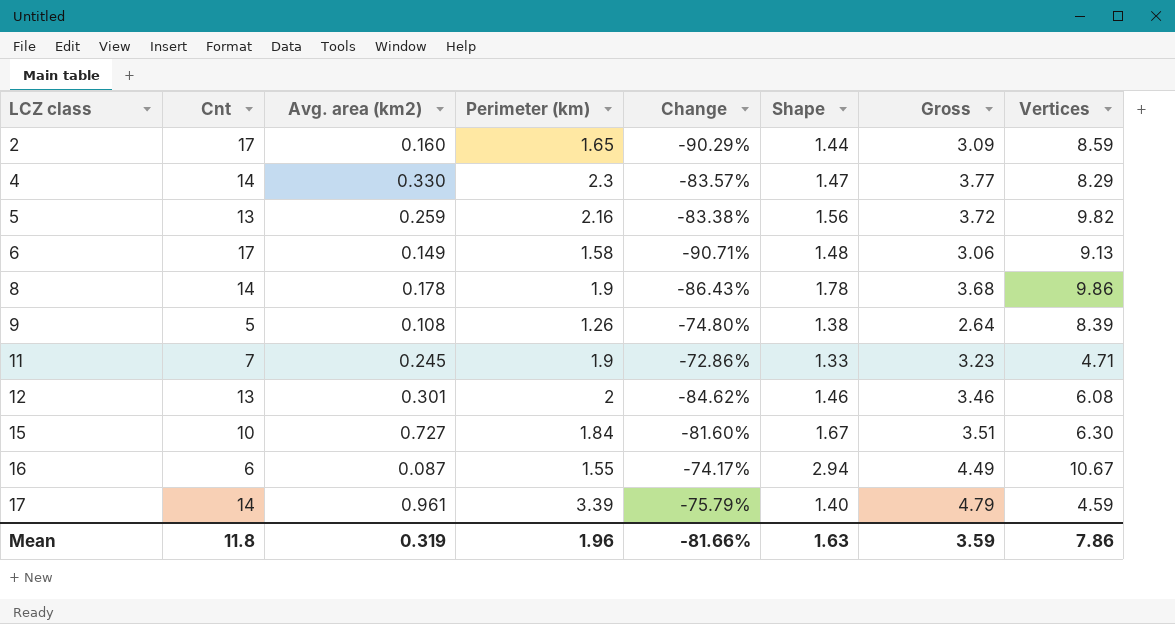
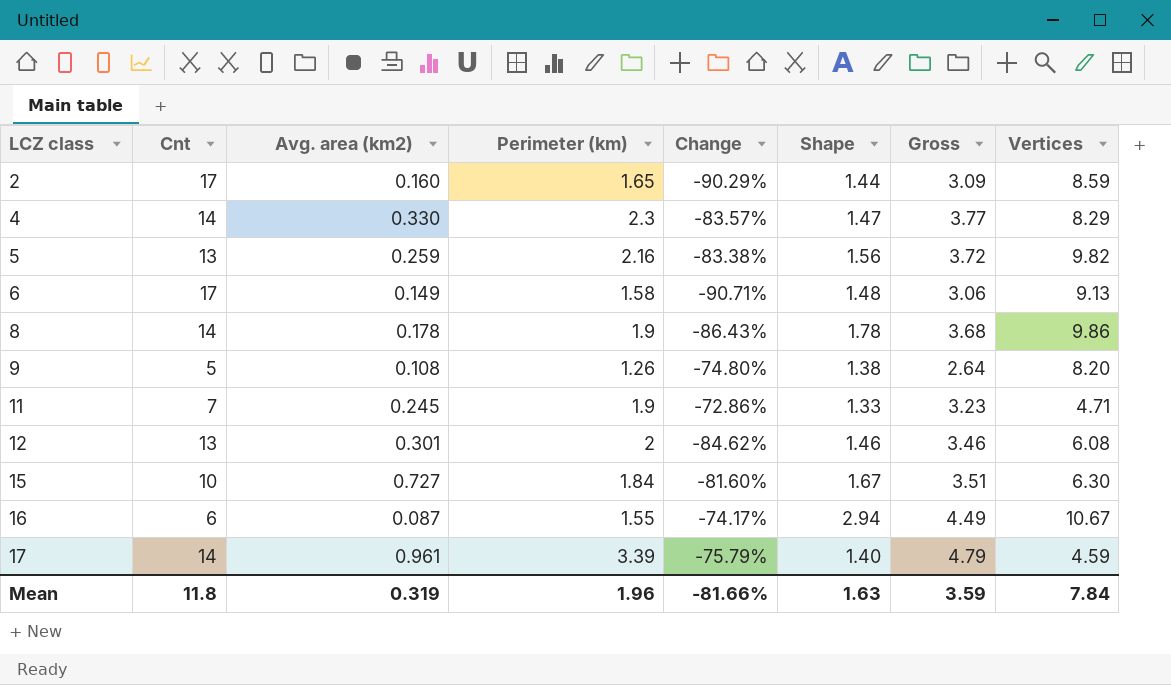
9 | Vertices: 8.39 -> 8.20
Mean | Vertices: 7.86 -> 7.84

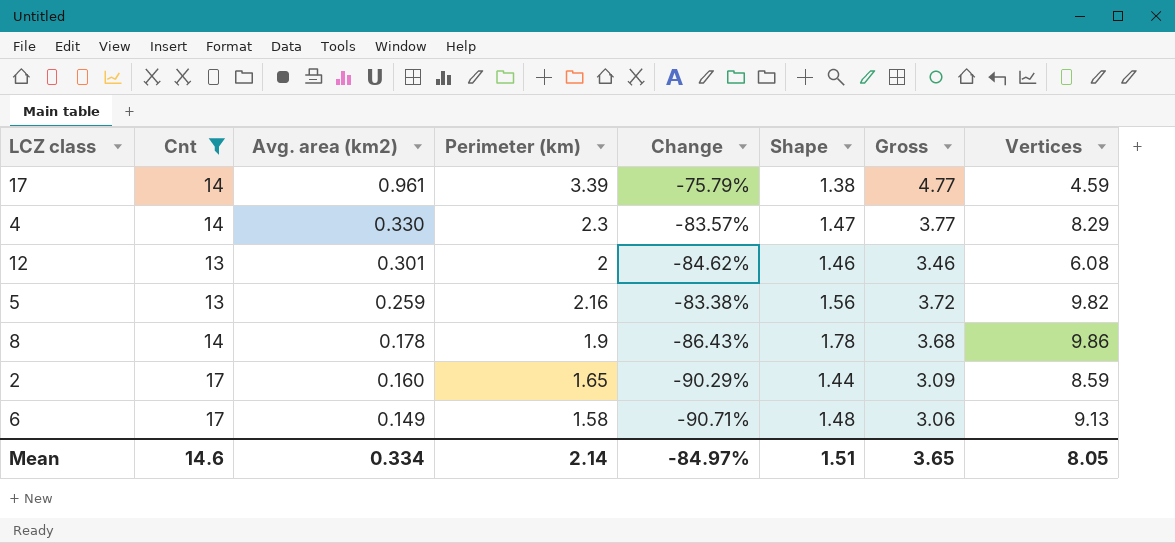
filter: none -> Cnt >= 13
row order: LCZ class ascending -> Avg. area (km2) descending
17 | Shape: 1.40 -> 1.38
17 | Gross: 4.79 -> 4.77
Mean | Cnt: 11.8 -> 14.6
Mean | Avg. area (km2): 0.319 -> 0.334
Mean | Perimeter (km): 1.96 -> 2.14
Mean | Change: -81.66% -> -84.97%
Mean | Shape: 1.63 -> 1.51
Mean | Gross: 3.59 -> 3.65
Mean | Vertices: 7.84 -> 8.05

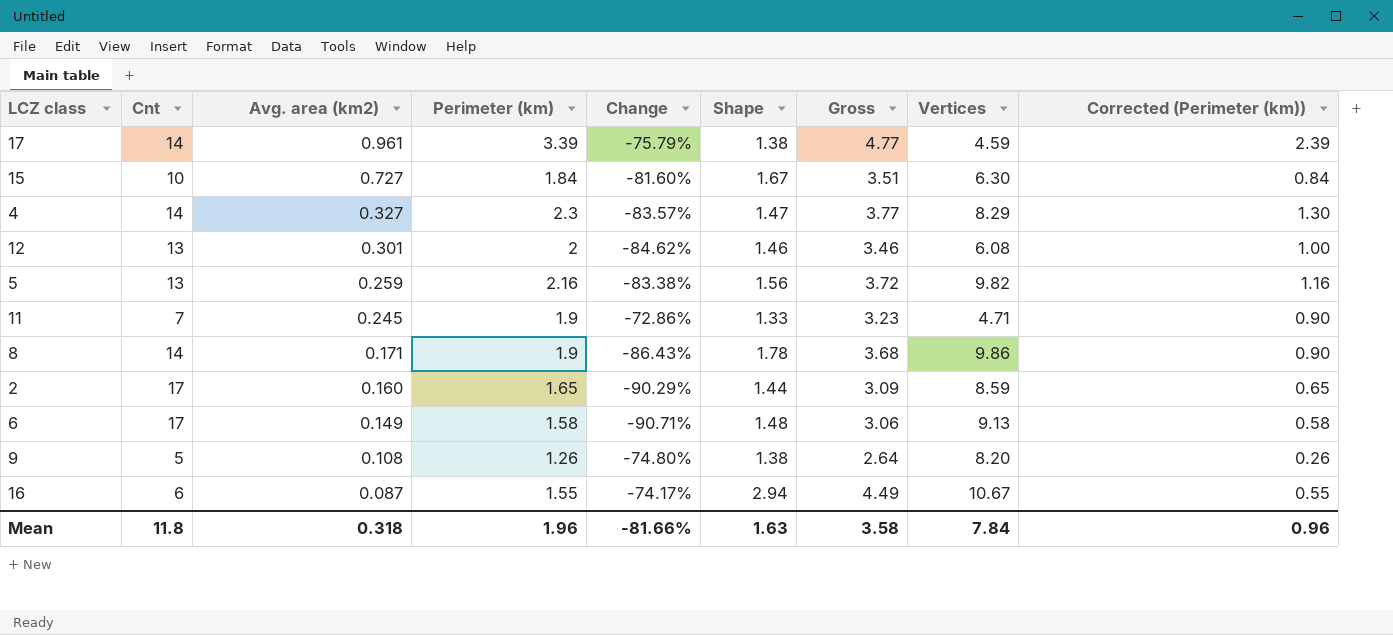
filter: Cnt >= 13 -> none
column Corrected (Perimeter (km)) | formula: none -> [Perimeter (km)] - 1
4 | Avg. area (km2): 0.330 -> 0.327
8 | Avg. area (km2): 0.178 -> 0.171
Mean | Cnt: 14.6 -> 11.8
Mean | Avg. area (km2): 0.334 -> 0.318
Mean | Perimeter (km): 2.14 -> 1.96
Mean | Change: -84.97% -> -81.66%
Mean | Shape: 1.51 -> 1.63
Mean | Gross: 3.65 -> 3.58
Mean | Vertices: 8.05 -> 7.84

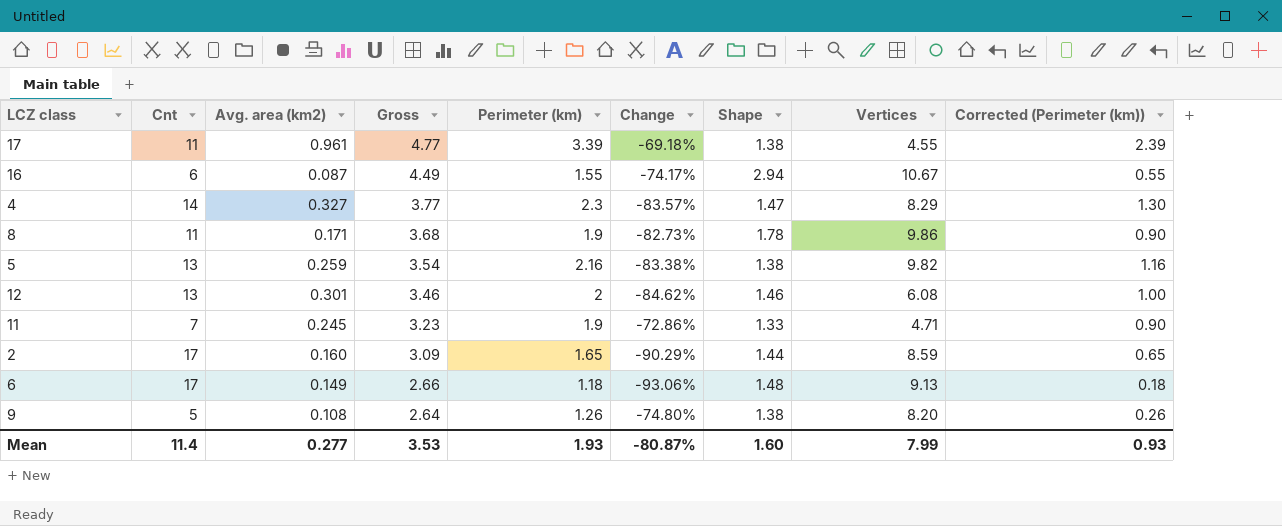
row order: Avg. area (km2) descending -> Gross descending
column Gross | position: 7 -> 4
row 15: 10 | 0.727 | 1.84 | -81.60% | 1.67 | 3.51 | 6.30 | 0.84 -> none
17 | Cnt: 14 -> 11
17 | Change: -75.79% -> -69.18%
17 | Vertices: 4.59 -> 4.55
8 | Cnt: 14 -> 11
8 | Change: -86.43% -> -82.73%
5 | Gross: 3.72 -> 3.54
5 | Shape: 1.56 -> 1.38
6 | Gross: 3.06 -> 2.66
6 | Perimeter (km): 1.58 -> 1.18
6 | Change: -90.71% -> -93.06%
6 | Corrected (Perimeter (km)): 0.58 -> 0.18
Mean | Cnt: 11.8 -> 11.4
Mean | Avg. area (km2): 0.318 -> 0.277
Mean | Gross: 3.58 -> 3.53
Mean | Perimeter (km): 1.96 -> 1.93
Mean | Change: -81.66% -> -80.87%
Mean | Shape: 1.63 -> 1.60
Mean | Vertices: 7.84 -> 7.99
Mean | Corrected (Perimeter (km)): 0.96 -> 0.93

